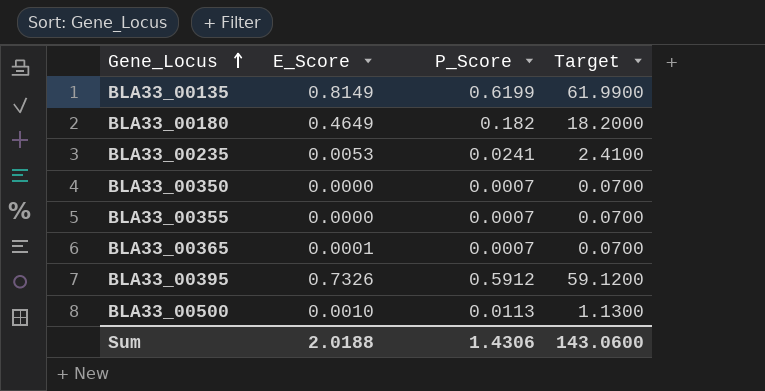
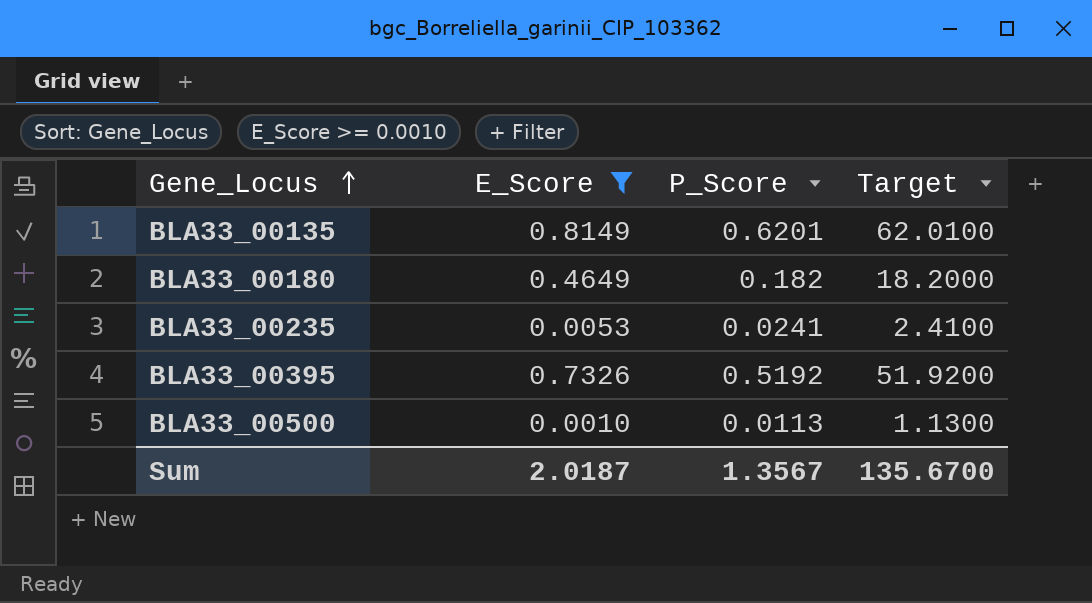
filter: none -> E_Score >= 0.0010
BLA33_00135 | P_Score: 0.6199 -> 0.6201
BLA33_00135 | Target: 61.9900 -> 62.0100
BLA33_00395 | P_Score: 0.5912 -> 0.5192
BLA33_00395 | Target: 59.1200 -> 51.9200
Sum | E_Score: 2.0188 -> 2.0187
Sum | P_Score: 1.4306 -> 1.3567
Sum | Target: 143.0600 -> 135.6700

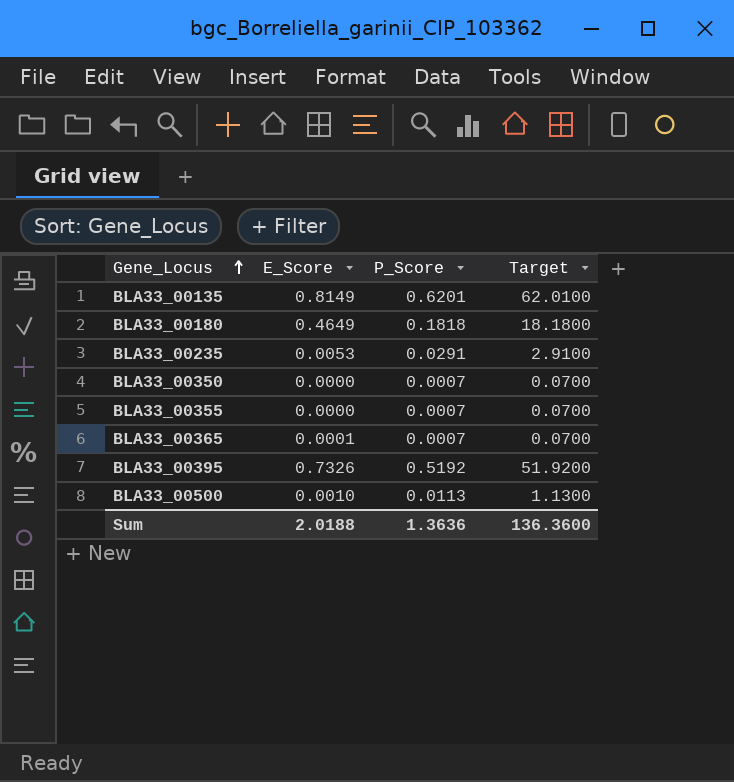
filter: E_Score >= 0.0010 -> none
BLA33_00180 | P_Score: 0.182 -> 0.1818
BLA33_00180 | Target: 18.2000 -> 18.1800
BLA33_00235 | P_Score: 0.0241 -> 0.0291
BLA33_00235 | Target: 2.4100 -> 2.9100
Sum | E_Score: 2.0187 -> 2.0188
Sum | P_Score: 1.3567 -> 1.3636
Sum | Target: 135.6700 -> 136.3600

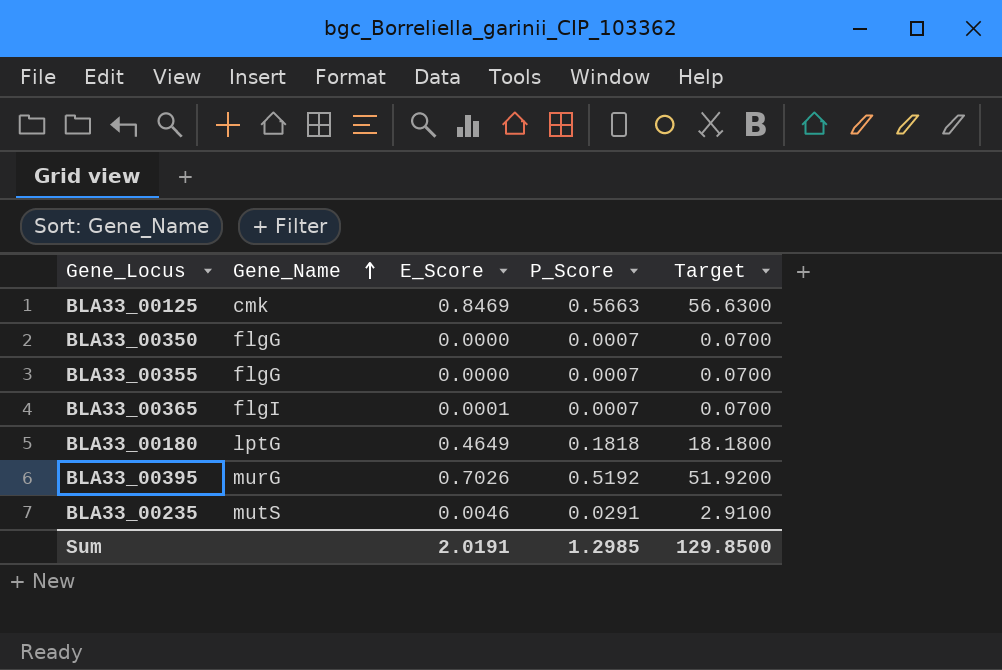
row order: Gene_Locus ascending -> Gene_Name ascending
column Gene_Name | position: none -> 2
row BLA33_00135: 0.8149 | 0.6201 | 62.0100 -> none
row BLA33_00500: 0.0010 | 0.0113 | 1.1300 -> none
row BLA33_00125: none -> cmk | 0.8469 | 0.5663 | 56.6300
BLA33_00395 | E_Score: 0.7326 -> 0.7026
BLA33_00235 | E_Score: 0.0053 -> 0.0046
Sum | E_Score: 2.0188 -> 2.0191
Sum | P_Score: 1.3636 -> 1.2985
Sum | Target: 136.3600 -> 129.8500

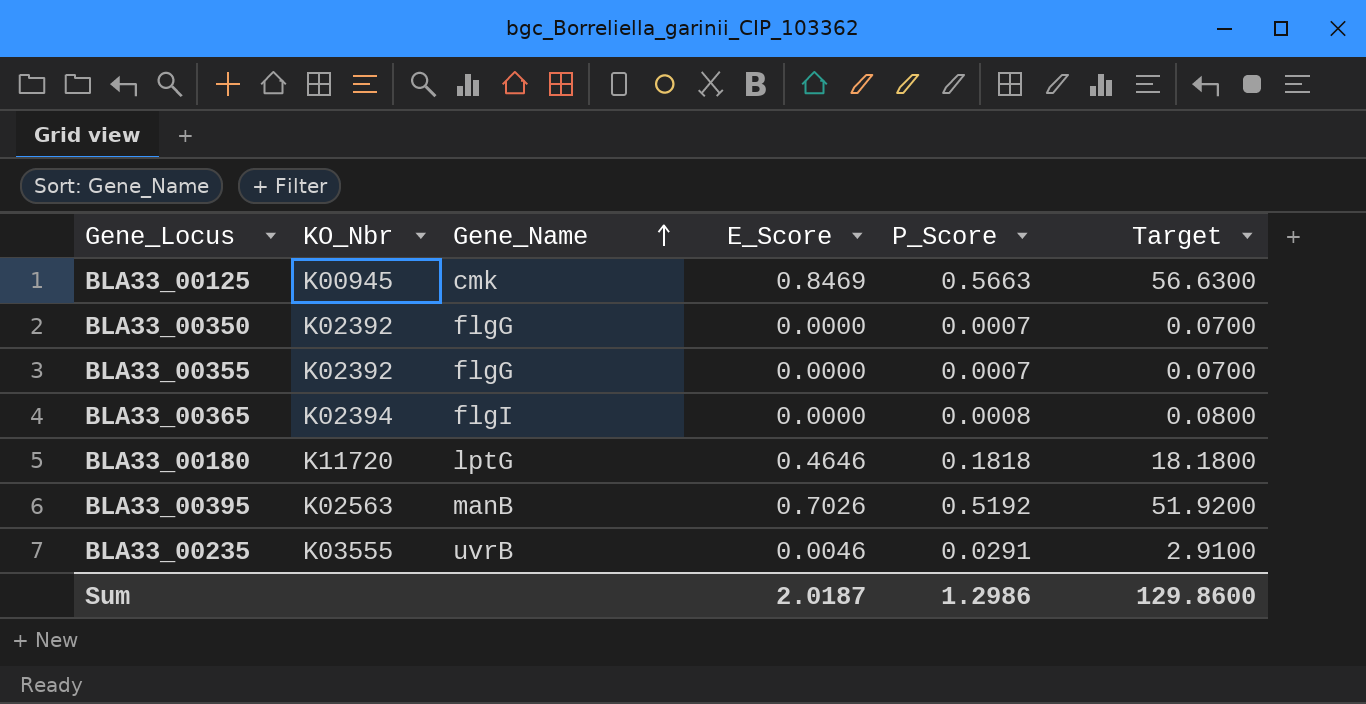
column KO_Nbr | position: none -> 2
BLA33_00365 | E_Score: 0.0001 -> 0.0000
BLA33_00365 | P_Score: 0.0007 -> 0.0008
BLA33_00365 | Target: 0.0700 -> 0.0800
BLA33_00180 | E_Score: 0.4649 -> 0.4646
BLA33_00395 | Gene_Name: murG -> manB
BLA33_00235 | Gene_Name: mutS -> uvrB
Sum | E_Score: 2.0191 -> 2.0187
Sum | P_Score: 1.2985 -> 1.2986
Sum | Target: 129.8500 -> 129.8600

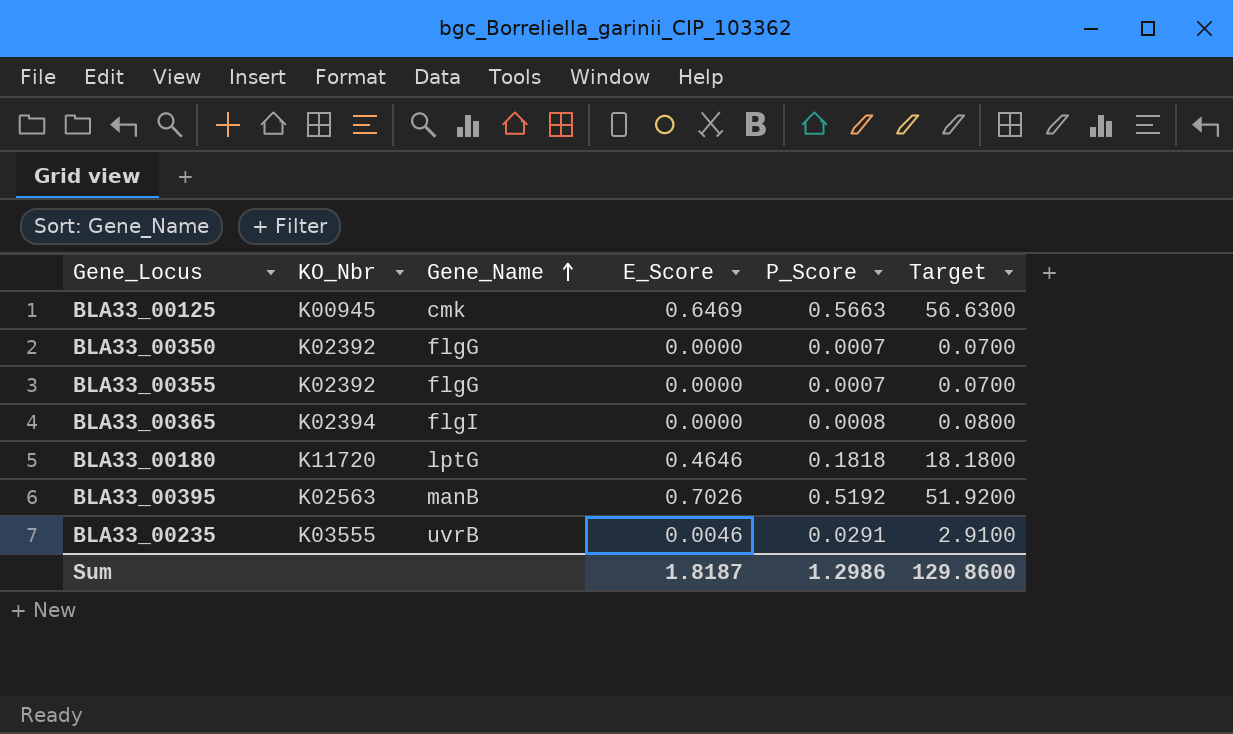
BLA33_00125 | E_Score: 0.8469 -> 0.6469
Sum | E_Score: 2.0187 -> 1.8187

